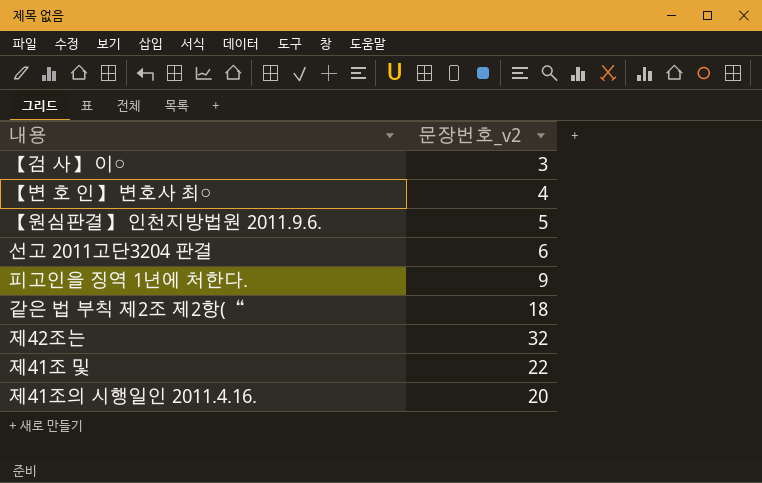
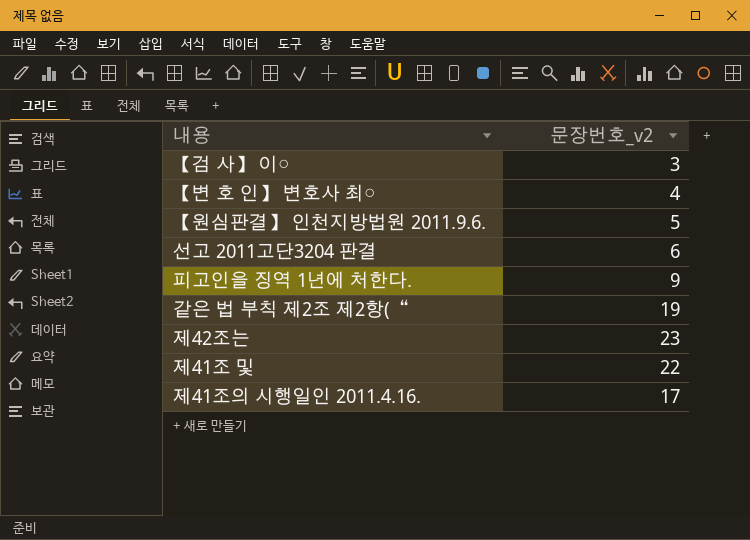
같은 법 부칙 제2조 제2항(“ | 문장번호_v2: 18 -> 19
제42조는 | 문장번호_v2: 32 -> 23
제41조의 시행일인 2011.4.16. | 문장번호_v2: 20 -> 17

